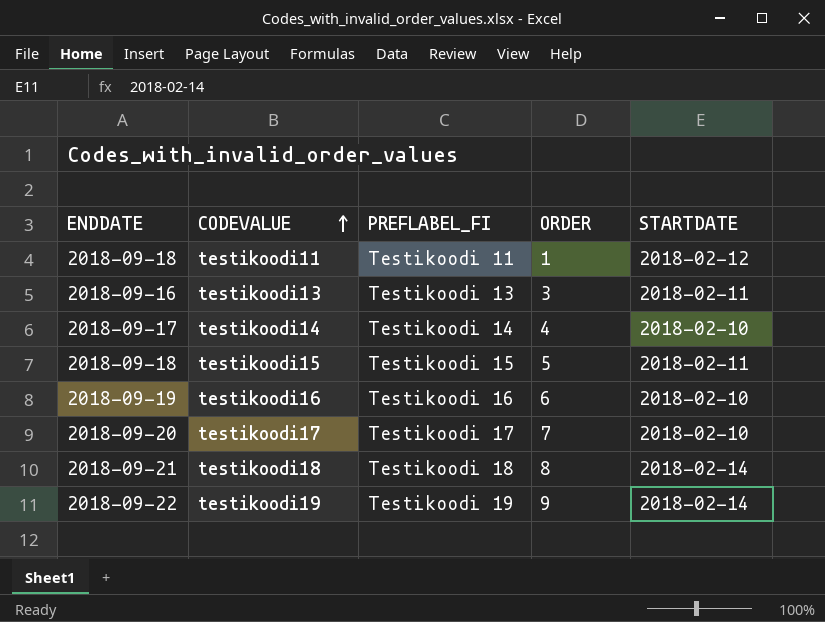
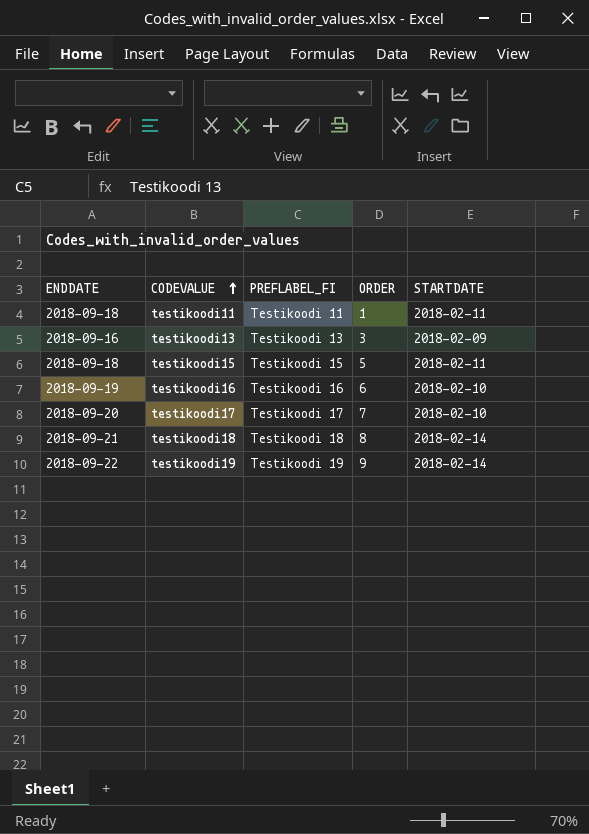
row testikoodi14: 2018-09-17 | Testikoodi 14 | 4 | 2018-02-10 -> none
testikoodi11 | STARTDATE: 2018-02-12 -> 2018-02-11
testikoodi13 | STARTDATE: 2018-02-11 -> 2018-02-09

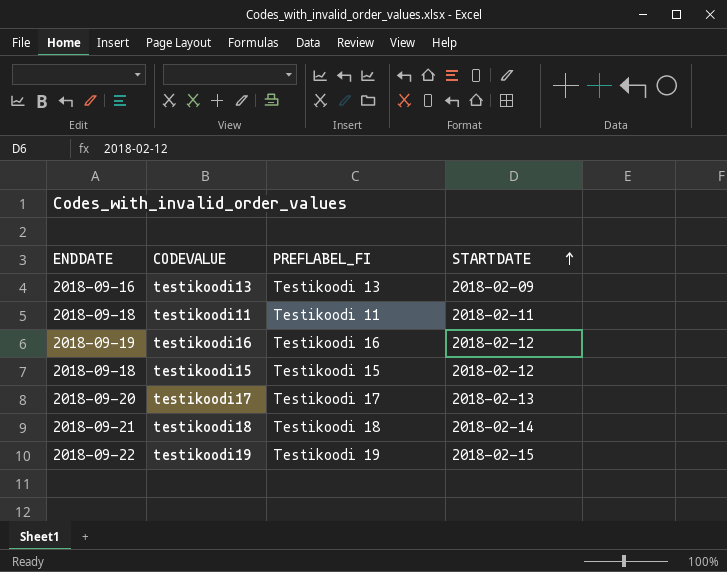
row order: CODEVALUE ascending -> STARTDATE ascending
column ORDER | position: 4 -> none
testikoodi16 | STARTDATE: 2018-02-10 -> 2018-02-12
testikoodi15 | STARTDATE: 2018-02-11 -> 2018-02-12
testikoodi17 | STARTDATE: 2018-02-10 -> 2018-02-13
testikoodi19 | STARTDATE: 2018-02-14 -> 2018-02-15

